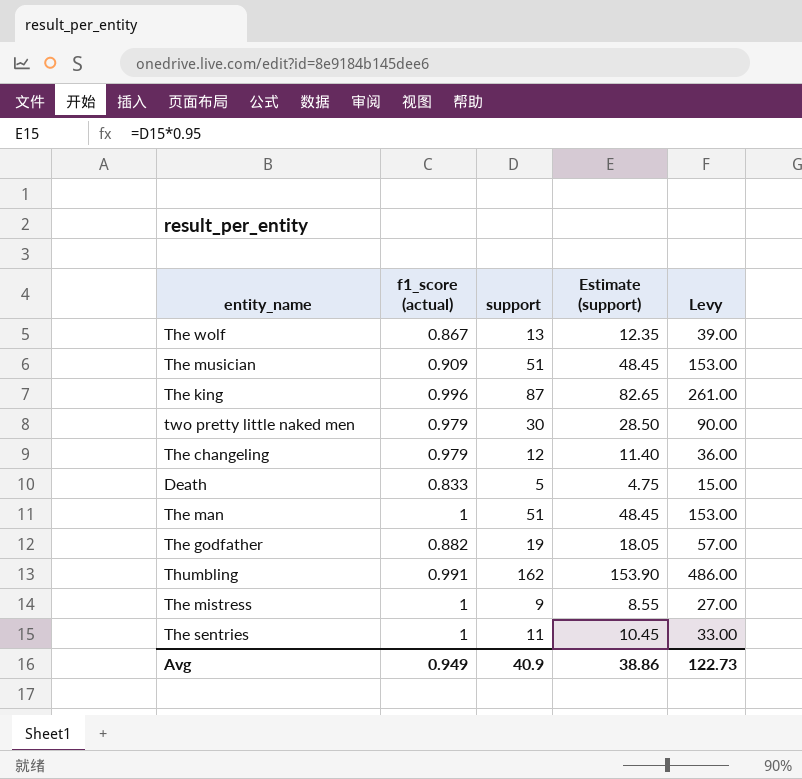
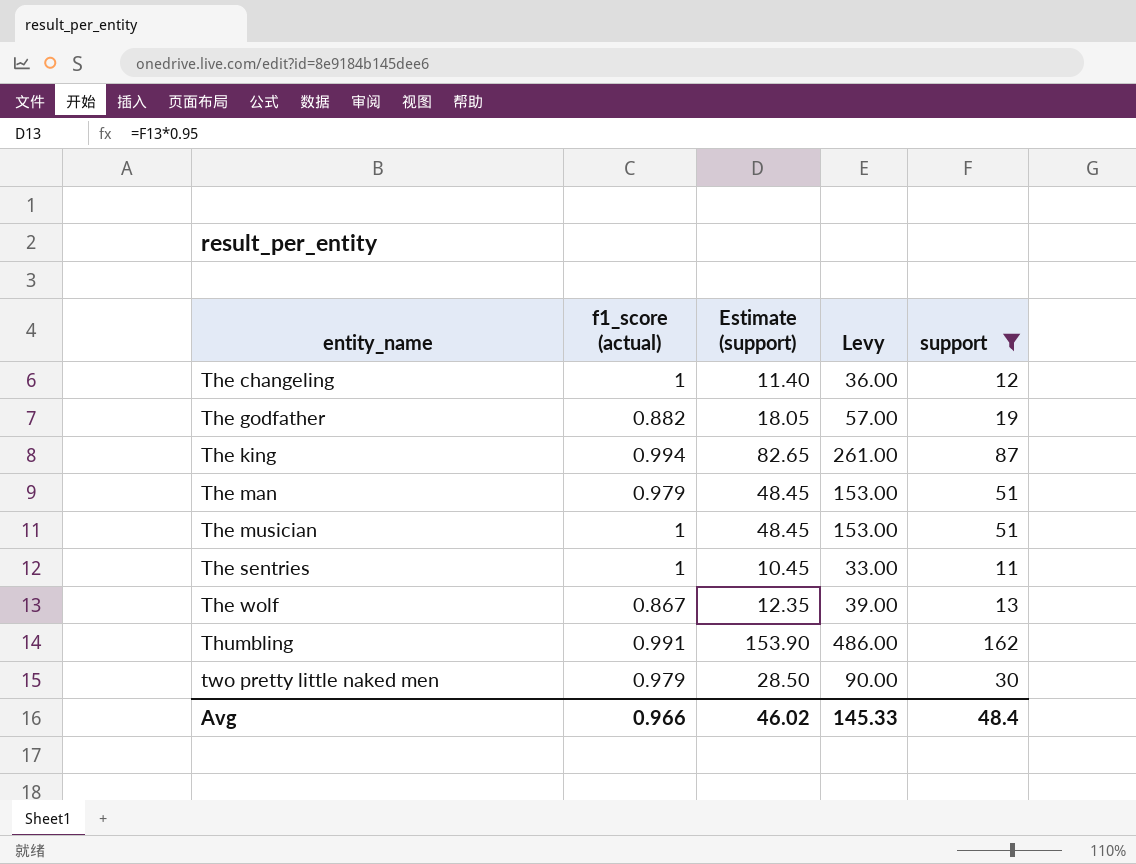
filter: none -> support >= 11
row order: none -> entity_name ascending
column support | position: 3 -> 5
The changeling | f1_score (actual): 0.979 -> 1
The king | f1_score (actual): 0.996 -> 0.994
The man | f1_score (actual): 1 -> 0.979
The musician | f1_score (actual): 0.909 -> 1
Avg | f1_score (actual): 0.949 -> 0.966
Avg | Estimate (support): 38.86 -> 46.02
Avg | Levy: 122.73 -> 145.33
Avg | support: 40.9 -> 48.4

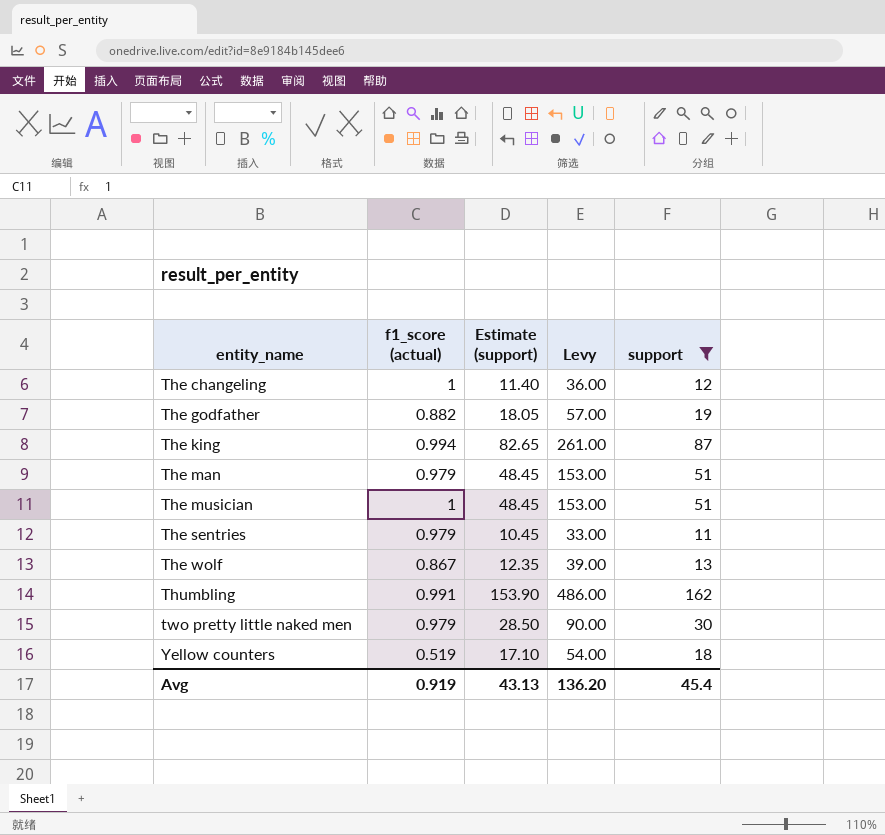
The sentries | f1_score (actual): 1 -> 0.979
row Yellow counters: none -> 0.519 | 17.10 | 54.00 | 18
Avg | f1_score (actual): 0.966 -> 0.919
Avg | Estimate (support): 46.02 -> 43.13
Avg | Levy: 145.33 -> 136.20
Avg | support: 48.4 -> 45.4

